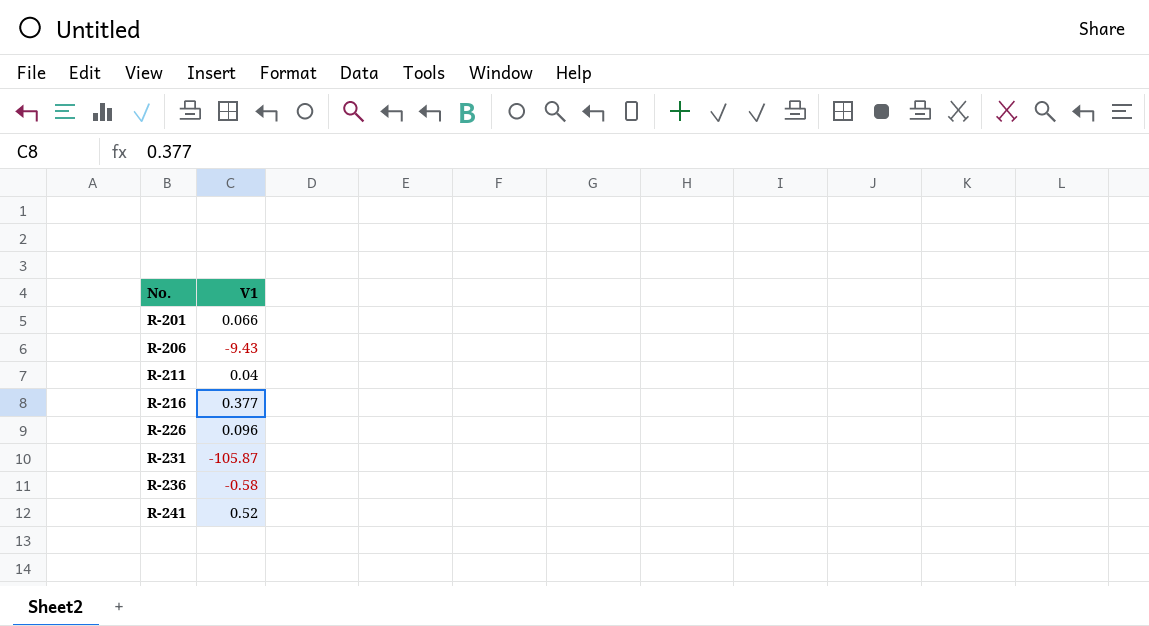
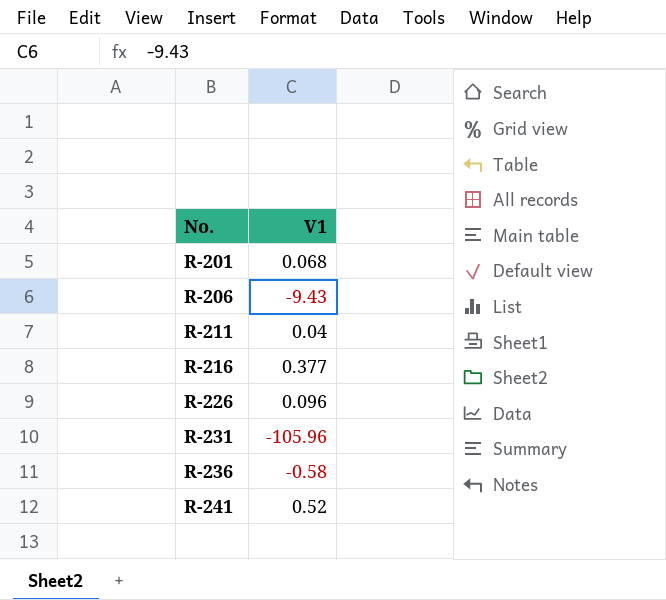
R-201 | V1: 0.066 -> 0.068
R-231 | V1: -105.87 -> -105.96

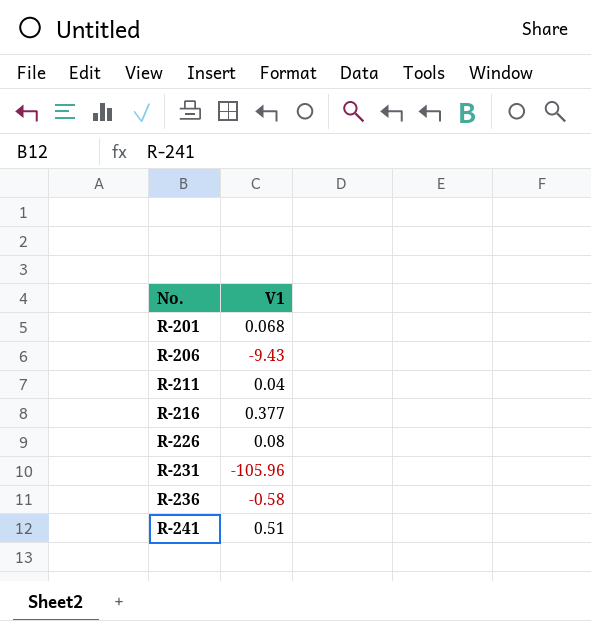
R-226 | V1: 0.096 -> 0.08
R-241 | V1: 0.52 -> 0.51

